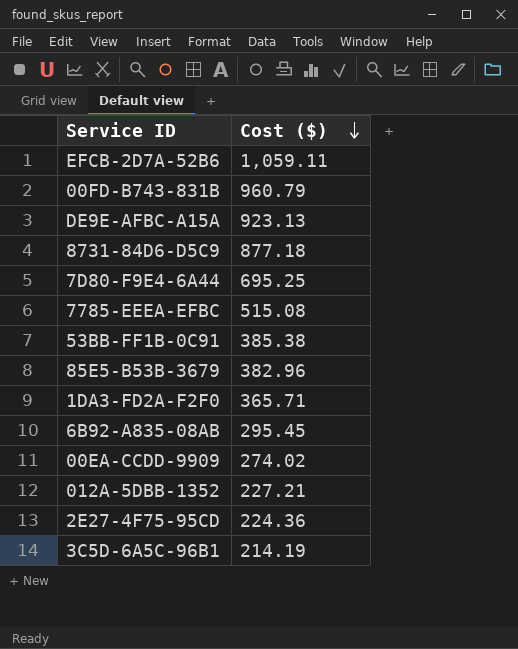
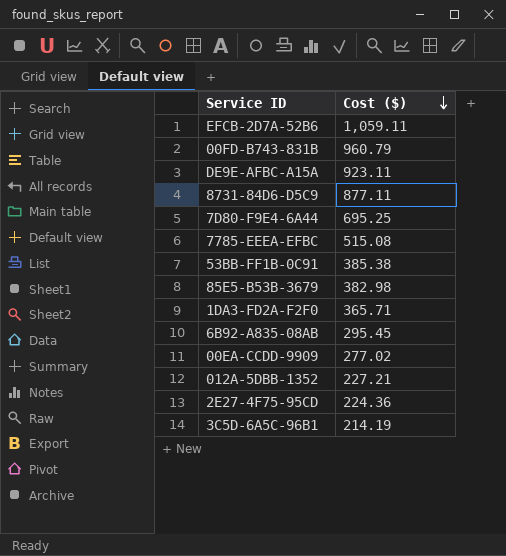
DE9E-AFBC-A15A | Cost ($): 923.13 -> 923.11
8731-84D6-D5C9 | Cost ($): 877.18 -> 877.11
85E5-B53B-3679 | Cost ($): 382.96 -> 382.98
00EA-CCDD-9909 | Cost ($): 274.02 -> 277.02

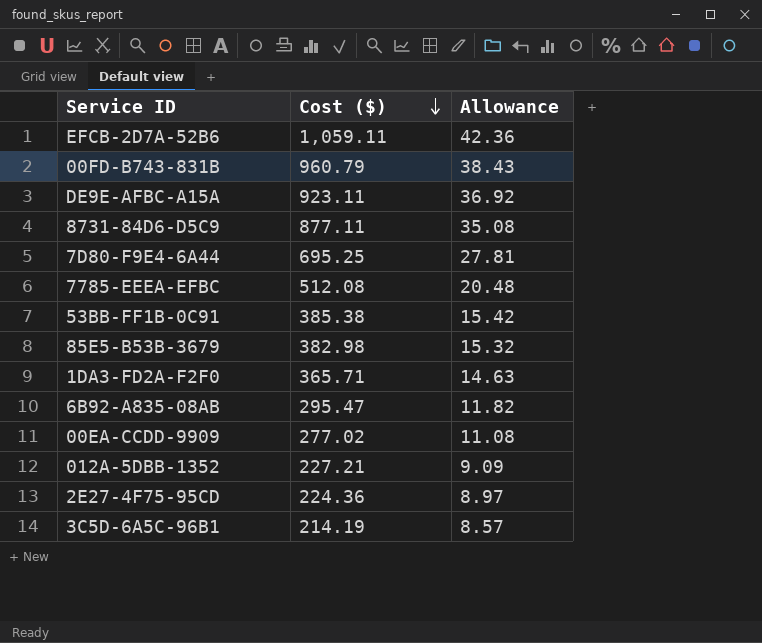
column Allowance | formula: none -> [Cost ($)] * 0.04
7785-EEEA-EFBC | Cost ($): 515.08 -> 512.08
6B92-A835-08AB | Cost ($): 295.45 -> 295.47

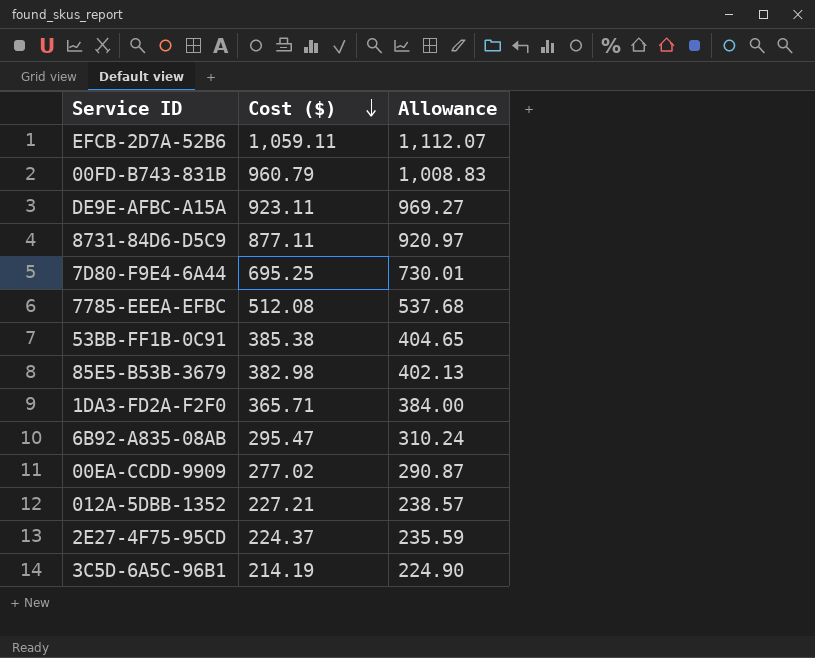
column Allowance | formula: [Cost ($)] * 0.04 -> [Cost ($)] * 1.05
2E27-4F75-95CD | Cost ($): 224.36 -> 224.37

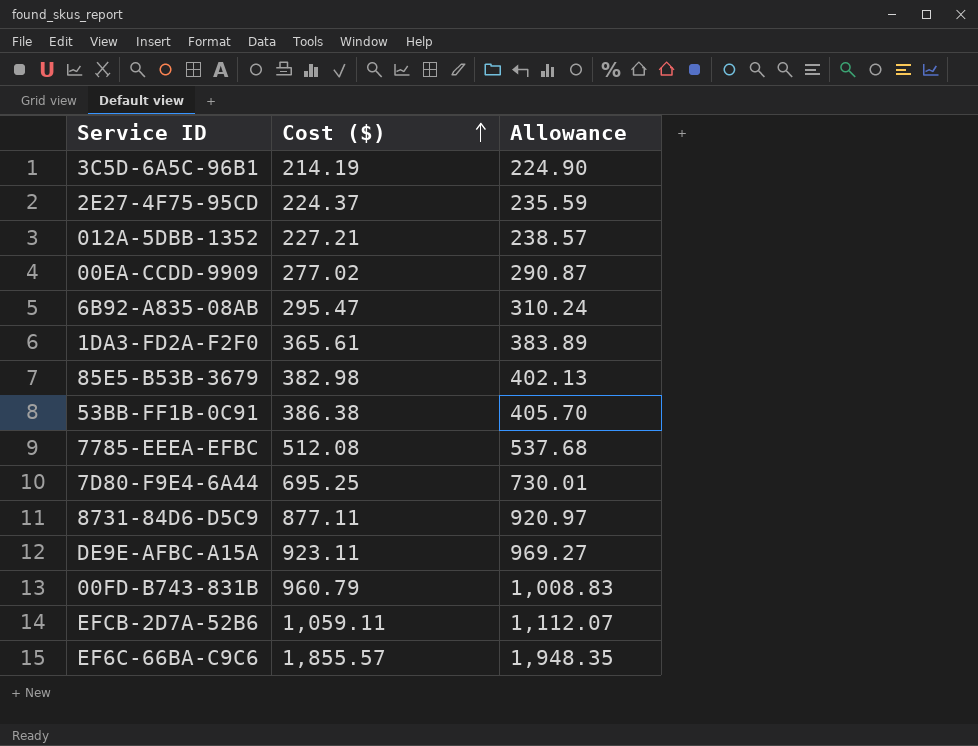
row order: Cost ($) descending -> Cost ($) ascending
1DA3-FD2A-F2F0 | Cost ($): 365.71 -> 365.61
1DA3-FD2A-F2F0 | Allowance: 384.00 -> 383.89
53BB-FF1B-0C91 | Cost ($): 385.38 -> 386.38
53BB-FF1B-0C91 | Allowance: 404.65 -> 405.70
row EF6C-66BA-C9C6: none -> 1,855.57 | 1,948.35

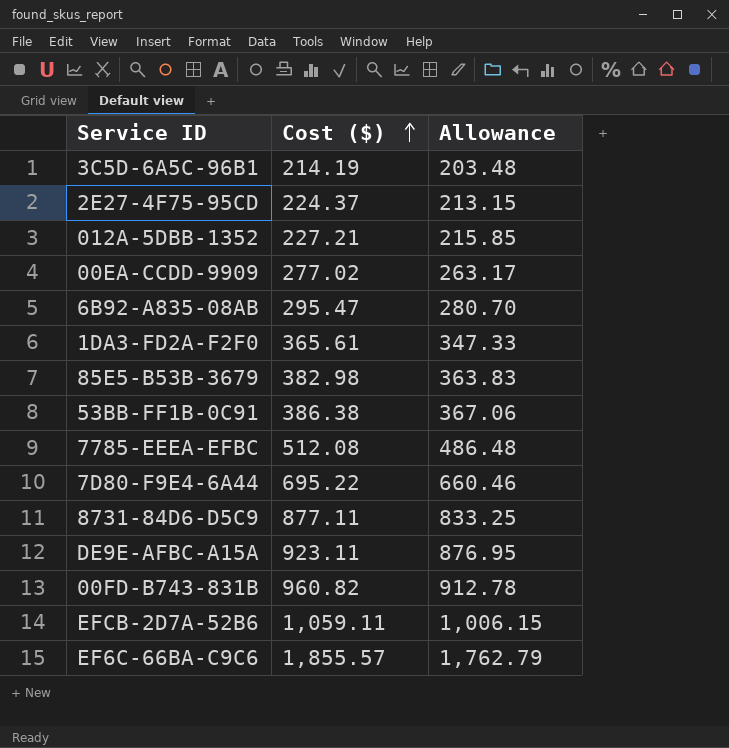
column Allowance | formula: [Cost ($)] * 1.05 -> [Cost ($)] * 0.95
7D80-F9E4-6A44 | Cost ($): 695.25 -> 695.22
00FD-B743-831B | Cost ($): 960.79 -> 960.82

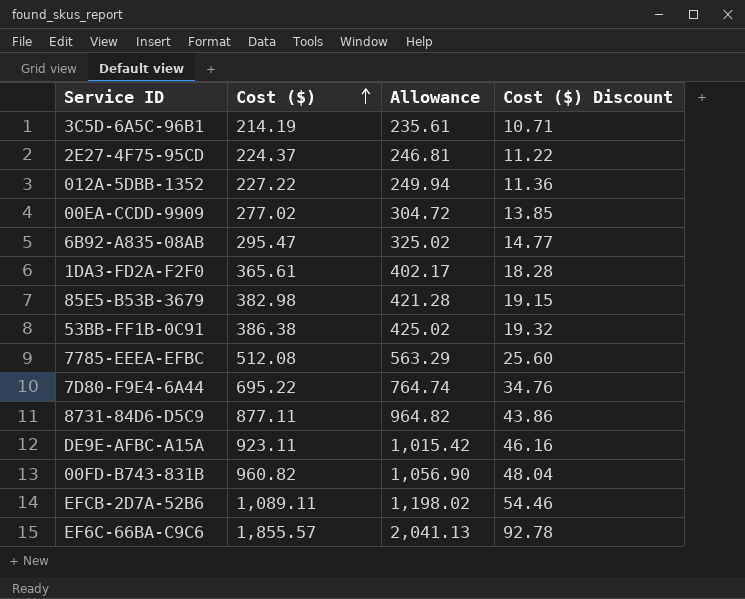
column Allowance | formula: [Cost ($)] * 0.95 -> [Cost ($)] * 1.1
column Cost ($) Discount | formula: none -> [Cost ($)] * 0.05
012A-5DBB-1352 | Cost ($): 227.21 -> 227.22
EFCB-2D7A-52B6 | Cost ($): 1,059.11 -> 1,089.11

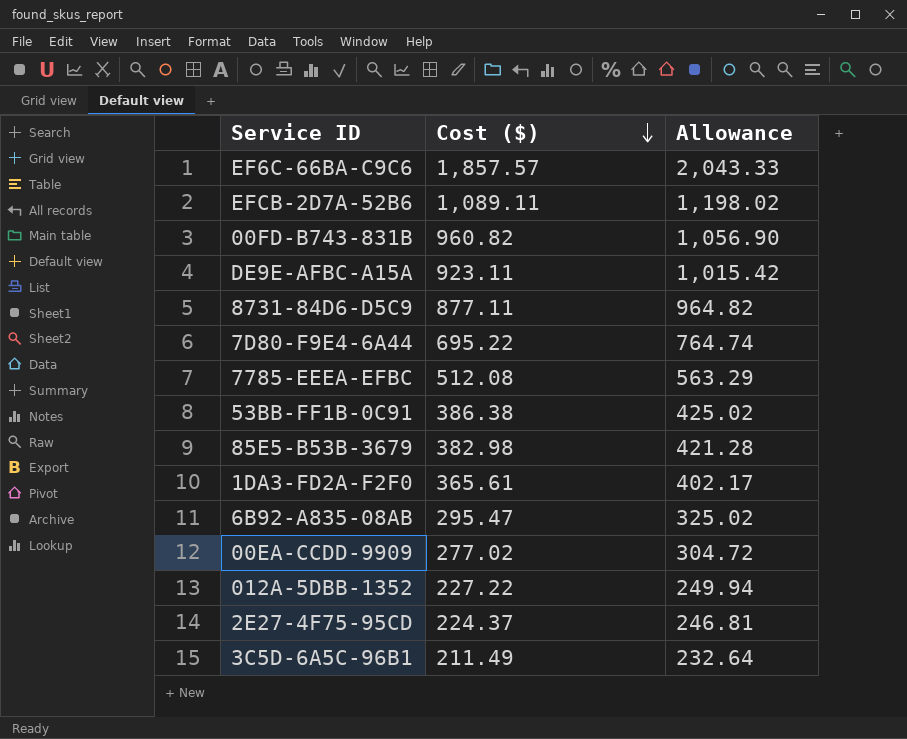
row order: Cost ($) ascending -> Cost ($) descending
column Cost ($) Discount | formula: [Cost ($)] * 0.05 -> none
EF6C-66BA-C9C6 | Cost ($): 1,855.57 -> 1,857.57
EF6C-66BA-C9C6 | Allowance: 2,041.13 -> 2,043.33
3C5D-6A5C-96B1 | Cost ($): 214.19 -> 211.49
3C5D-6A5C-96B1 | Allowance: 235.61 -> 232.64

